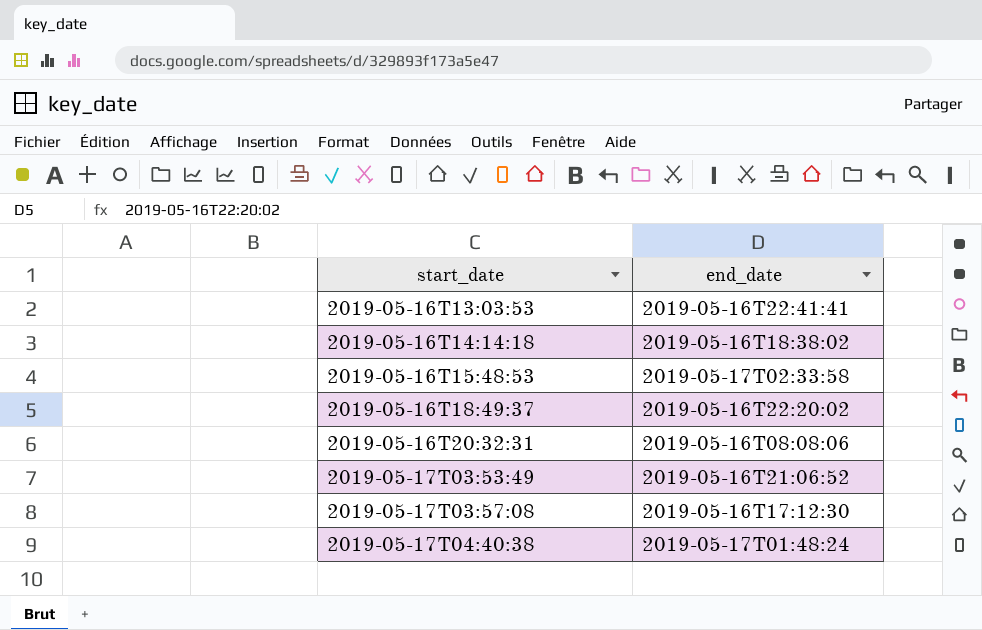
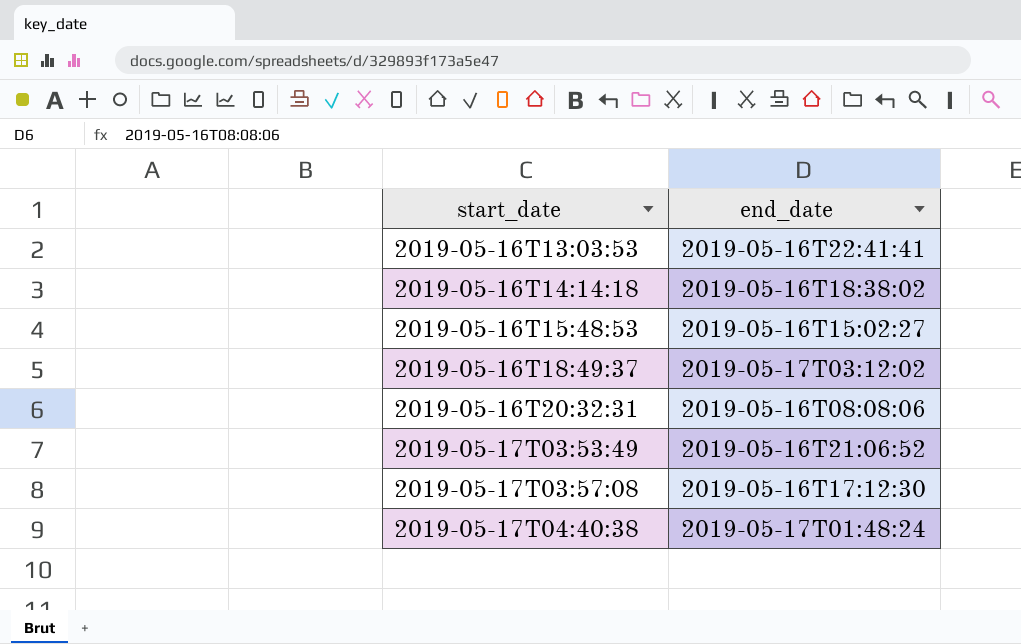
2019-05-16T15:48:53 | end_date: 2019-05-17T02:33:58 -> 2019-05-16T15:02:27
2019-05-16T18:49:37 | end_date: 2019-05-16T22:20:02 -> 2019-05-17T03:12:02

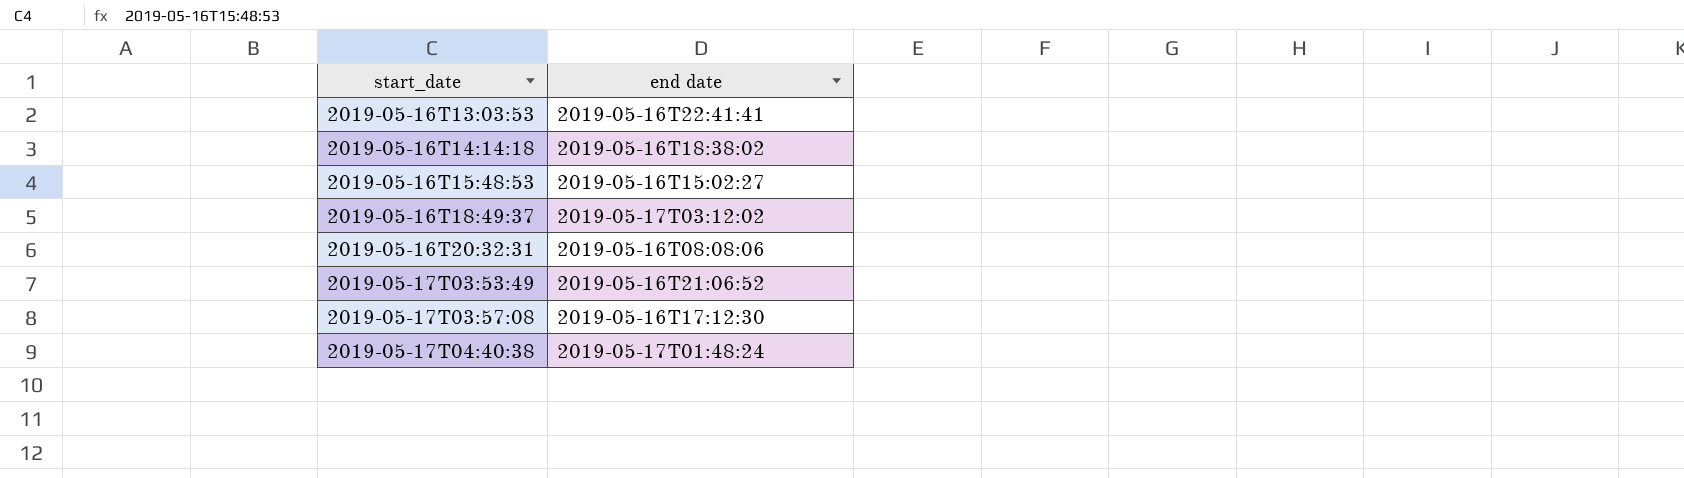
column name: end_date -> end date

